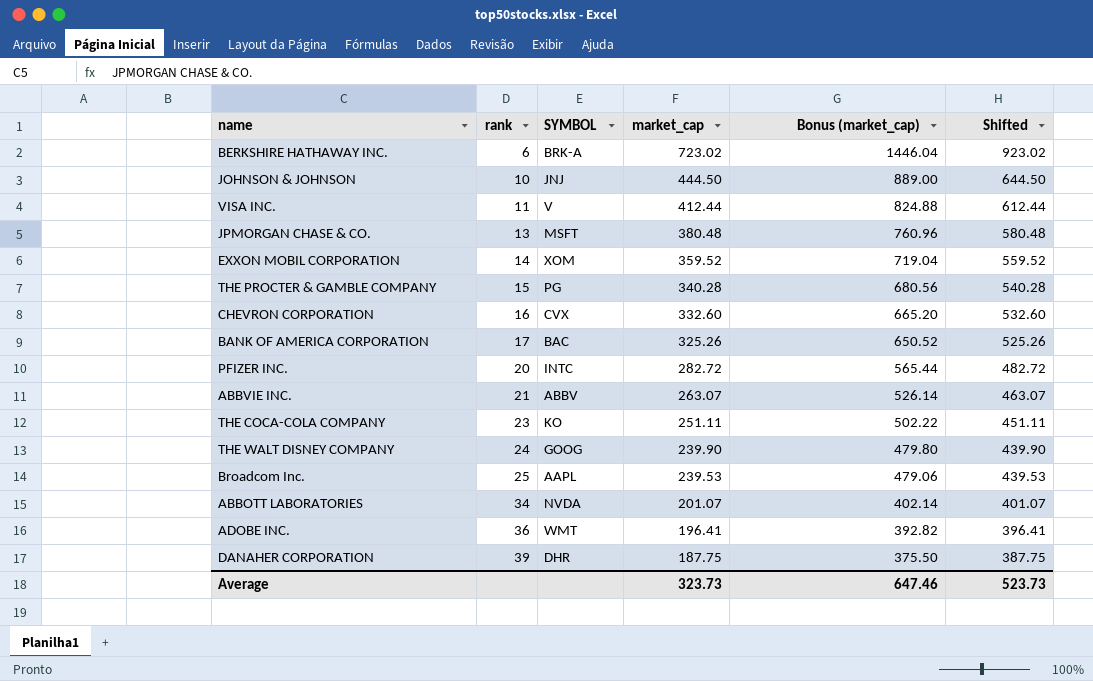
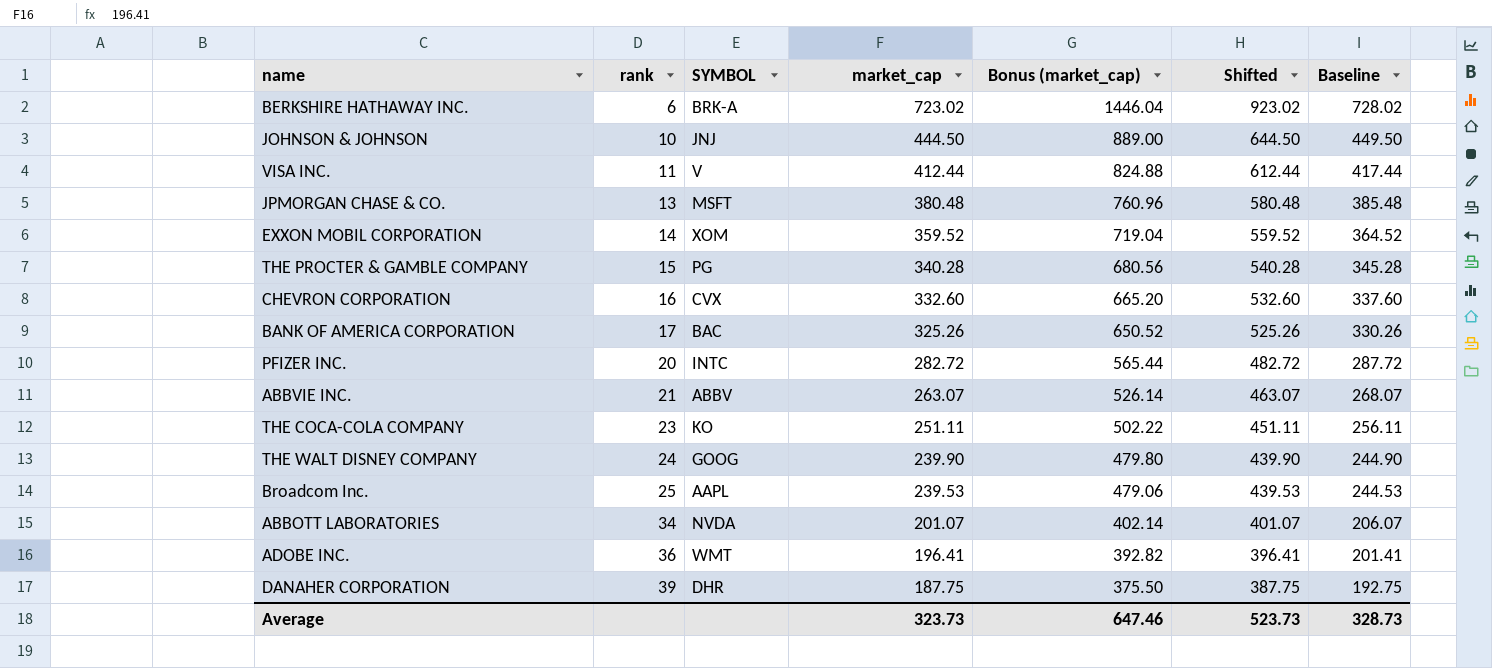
column Baseline | formula: none -> [market_cap] + 5

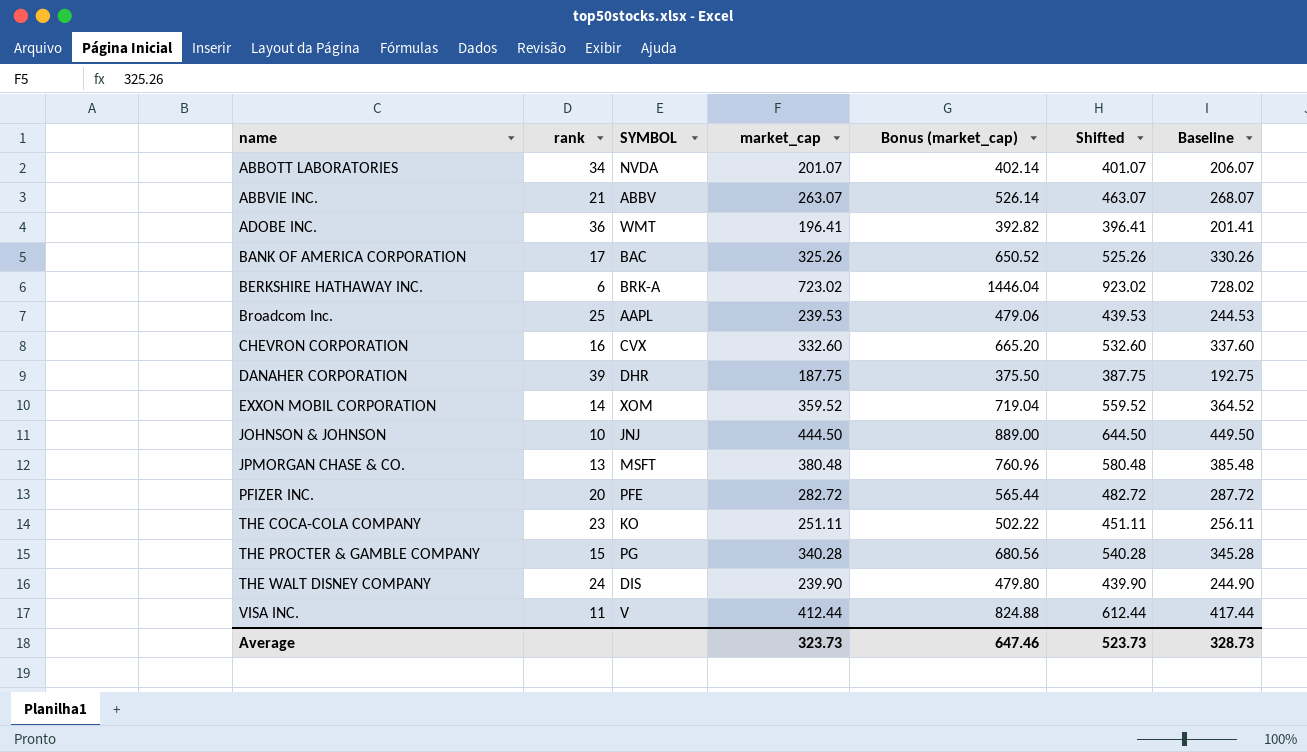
row order: rank ascending -> name ascending
PFIZER INC. | SYMBOL: INTC -> PFE
THE WALT DISNEY COMPANY | SYMBOL: GOOG -> DIS

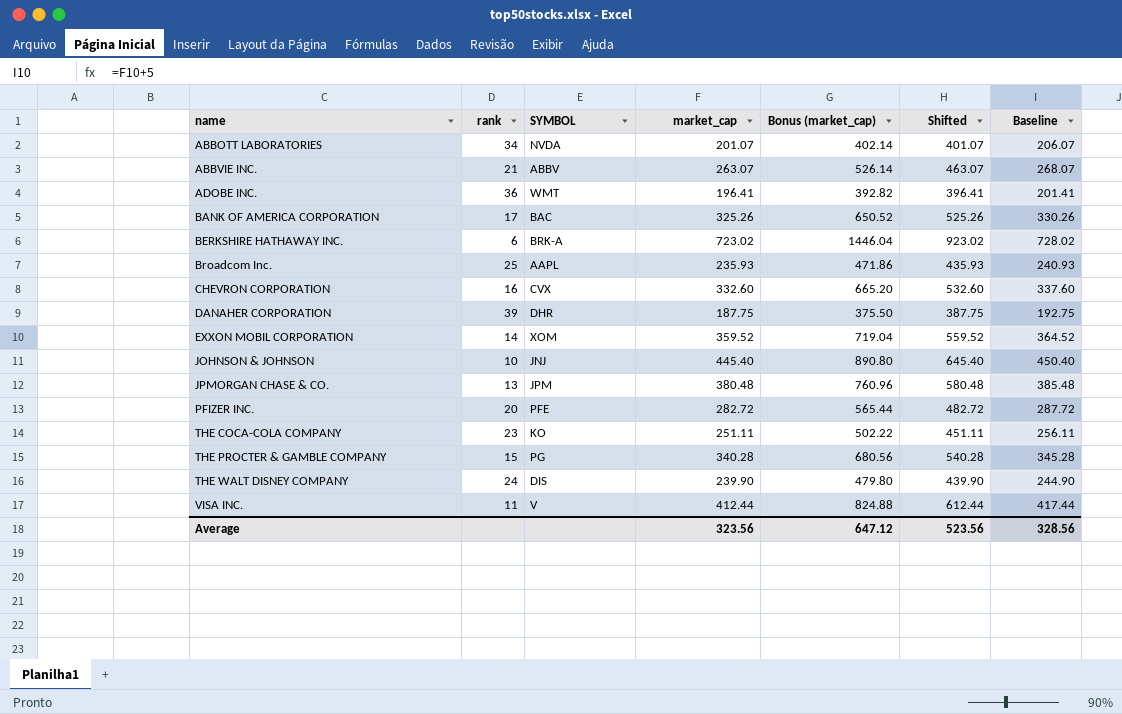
Broadcom Inc. | market_cap: 239.53 -> 235.93
Broadcom Inc. | Bonus (market_cap): 479.06 -> 471.86
Broadcom Inc. | Shifted: 439.53 -> 435.93
Broadcom Inc. | Baseline: 244.53 -> 240.93
JOHNSON & JOHNSON | market_cap: 444.50 -> 445.40
JOHNSON & JOHNSON | Bonus (market_cap): 889.00 -> 890.80
JOHNSON & JOHNSON | Shifted: 644.50 -> 645.40
JOHNSON & JOHNSON | Baseline: 449.50 -> 450.40
JPMORGAN CHASE & CO. | SYMBOL: MSFT -> JPM
Average | market_cap: 323.73 -> 323.56
Average | Bonus (market_cap): 647.46 -> 647.12
Average | Shifted: 523.73 -> 523.56
Average | Baseline: 328.73 -> 328.56

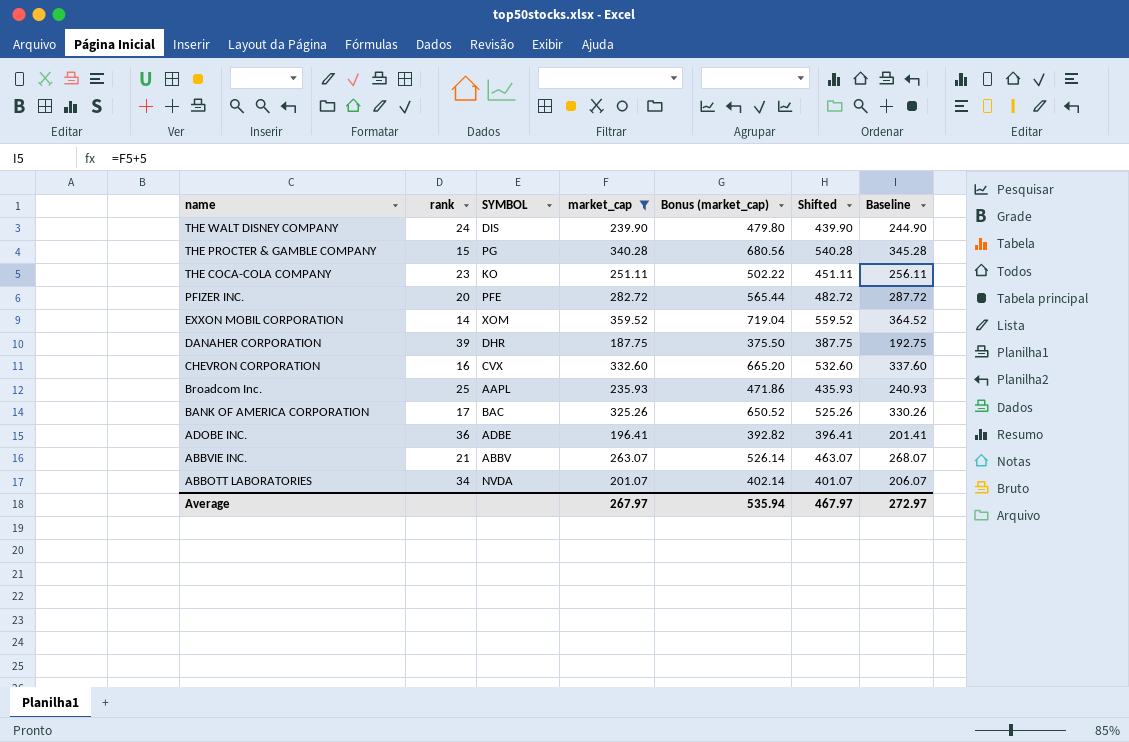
filter: none -> market_cap <= 359.52
row order: name ascending -> name descending
ADOBE INC. | SYMBOL: WMT -> ADBE
Average | market_cap: 323.56 -> 267.97
Average | Bonus (market_cap): 647.12 -> 535.94
Average | Shifted: 523.56 -> 467.97
Average | Baseline: 328.56 -> 272.97

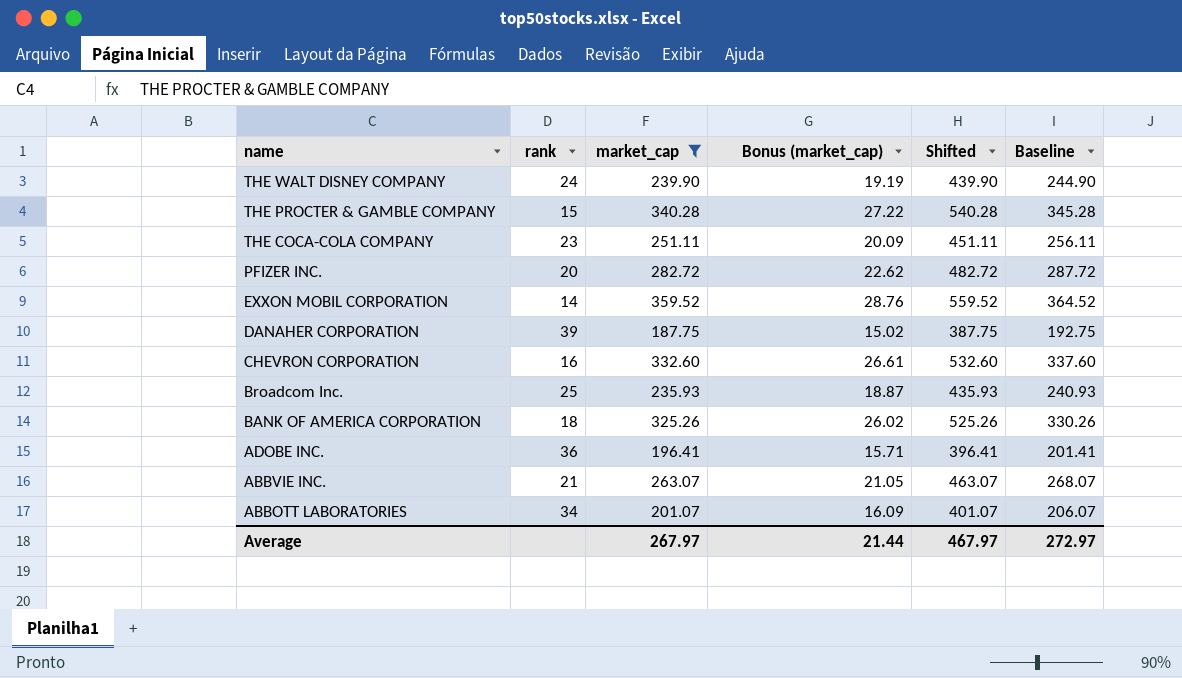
column SYMBOL | position: 3 -> none
column Bonus (market_cap) | formula: [market_cap] * 2 -> [market_cap] * 0.08
BANK OF AMERICA CORPORATION | rank: 17 -> 18
Average | Bonus (market_cap): 535.94 -> 21.44

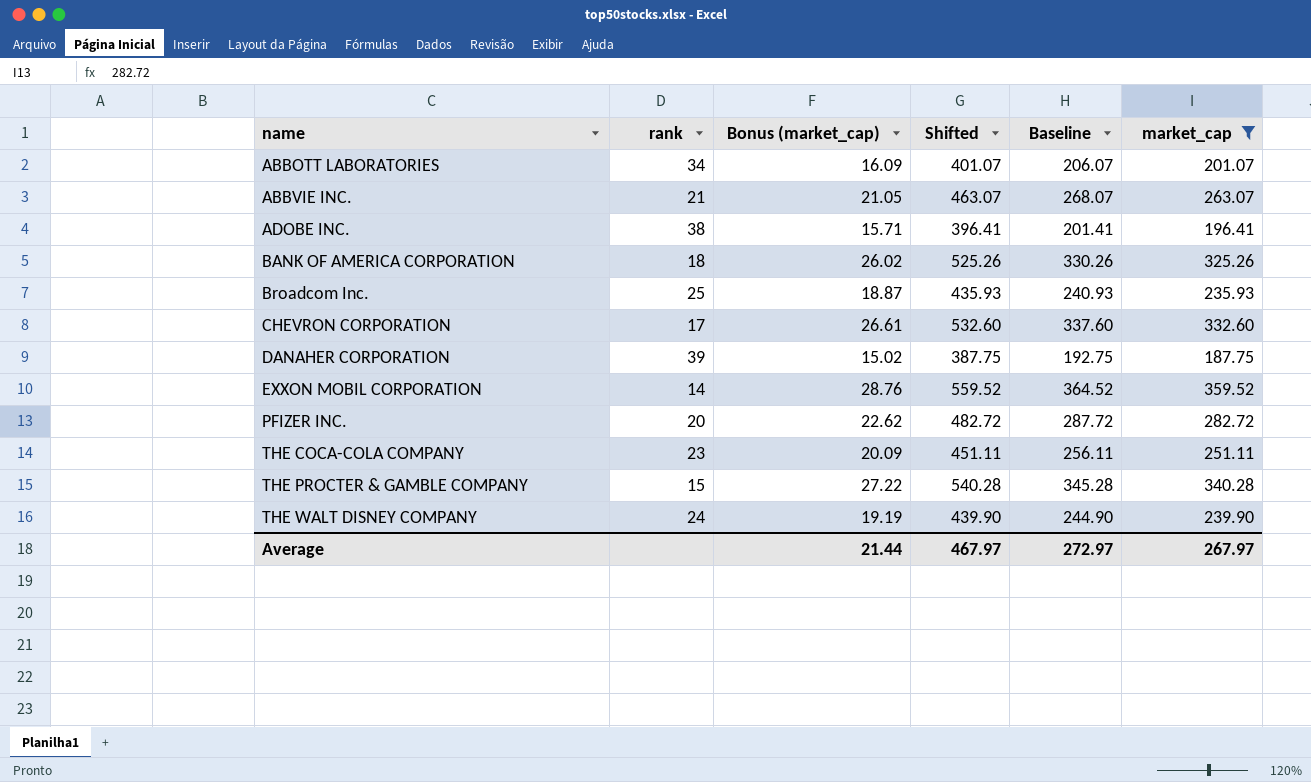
row order: name descending -> name ascending
column market_cap | position: 3 -> 6
ADOBE INC. | rank: 36 -> 38
CHEVRON CORPORATION | rank: 16 -> 17

